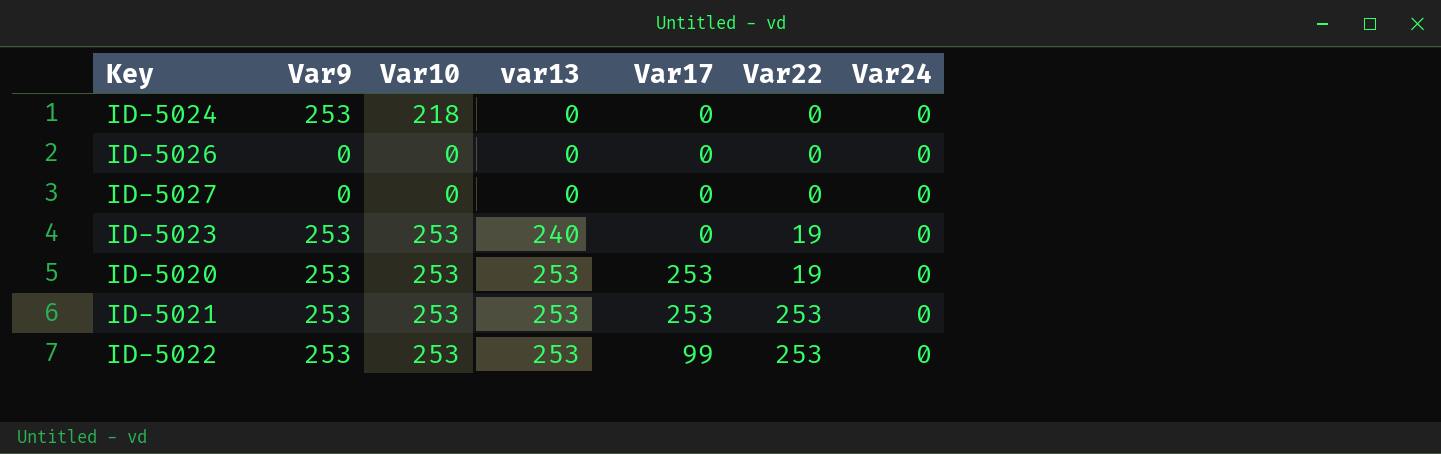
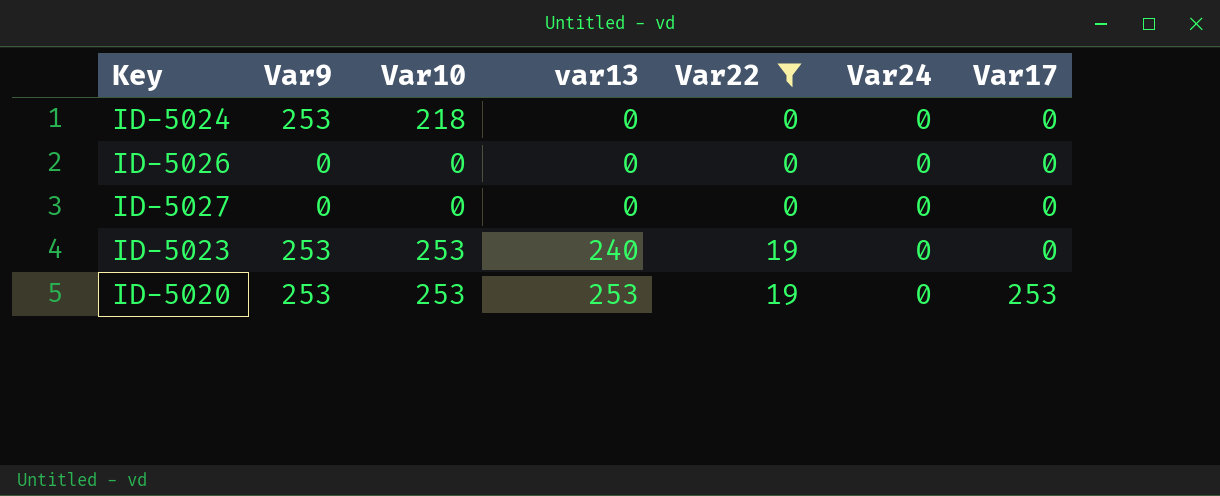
filter: none -> Var22 != 253
column Var17 | position: 5 -> 7

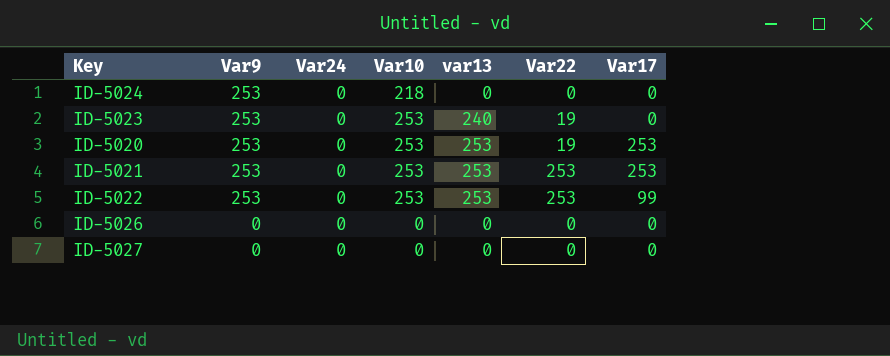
filter: Var22 != 253 -> none
row order: var13 ascending -> Var9 descending
column Var24 | position: 6 -> 3

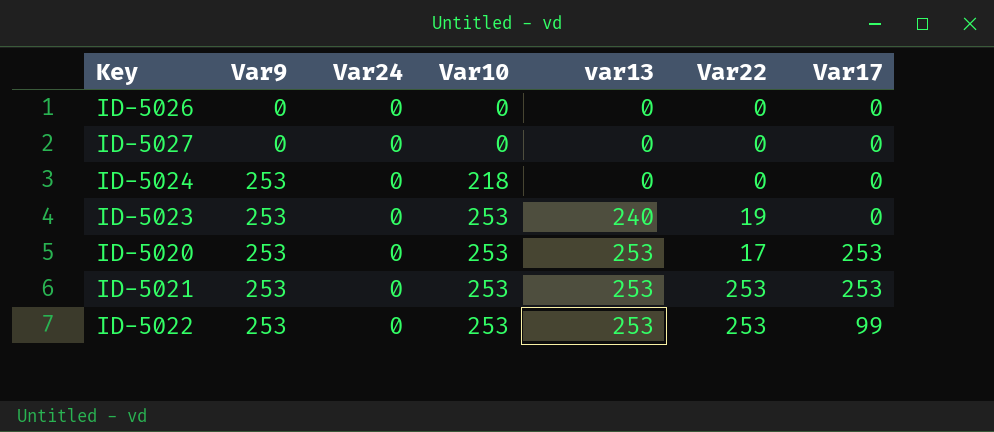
row order: Var9 descending -> Var9 ascending
ID-5020 | Var22: 19 -> 17

